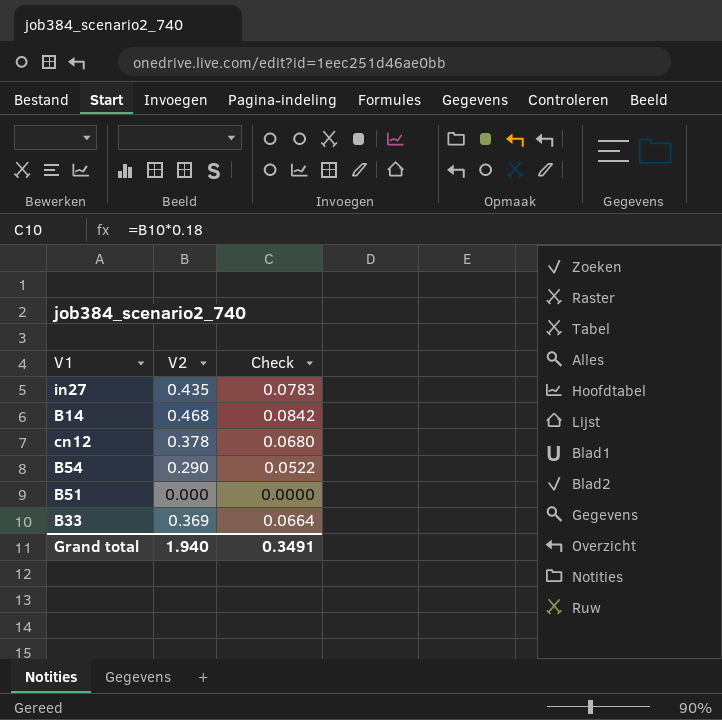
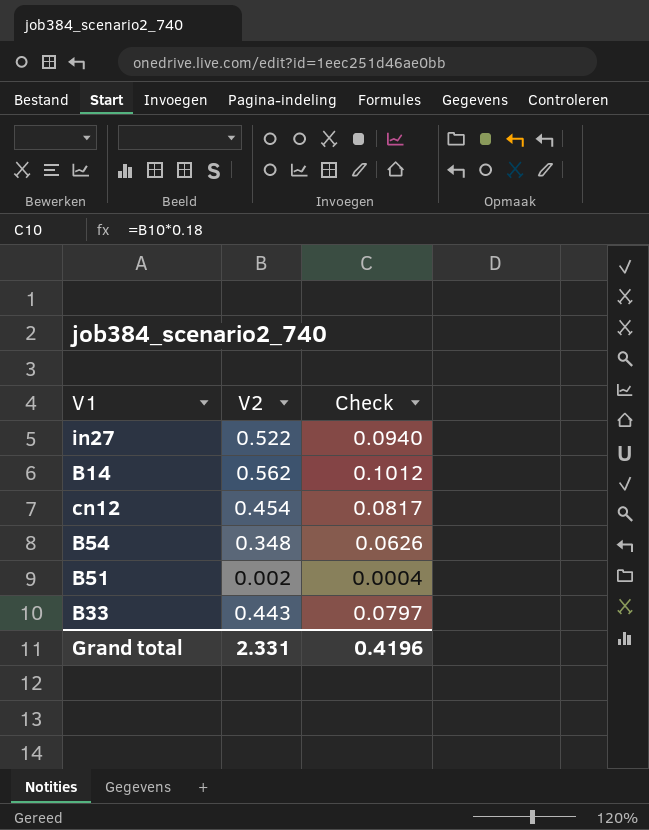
in27 | V2: 0.435 -> 0.522
in27 | Check: 0.0783 -> 0.0940
B14 | V2: 0.468 -> 0.562
B14 | Check: 0.0842 -> 0.1012
cn12 | V2: 0.378 -> 0.454
cn12 | Check: 0.0680 -> 0.0817
B54 | V2: 0.290 -> 0.348
B54 | Check: 0.0522 -> 0.0626
B51 | V2: 0.000 -> 0.002
B51 | Check: 0.0000 -> 0.0004
B33 | V2: 0.369 -> 0.443
B33 | Check: 0.0664 -> 0.0797
Grand total | V2: 1.940 -> 2.331
Grand total | Check: 0.3491 -> 0.4196

